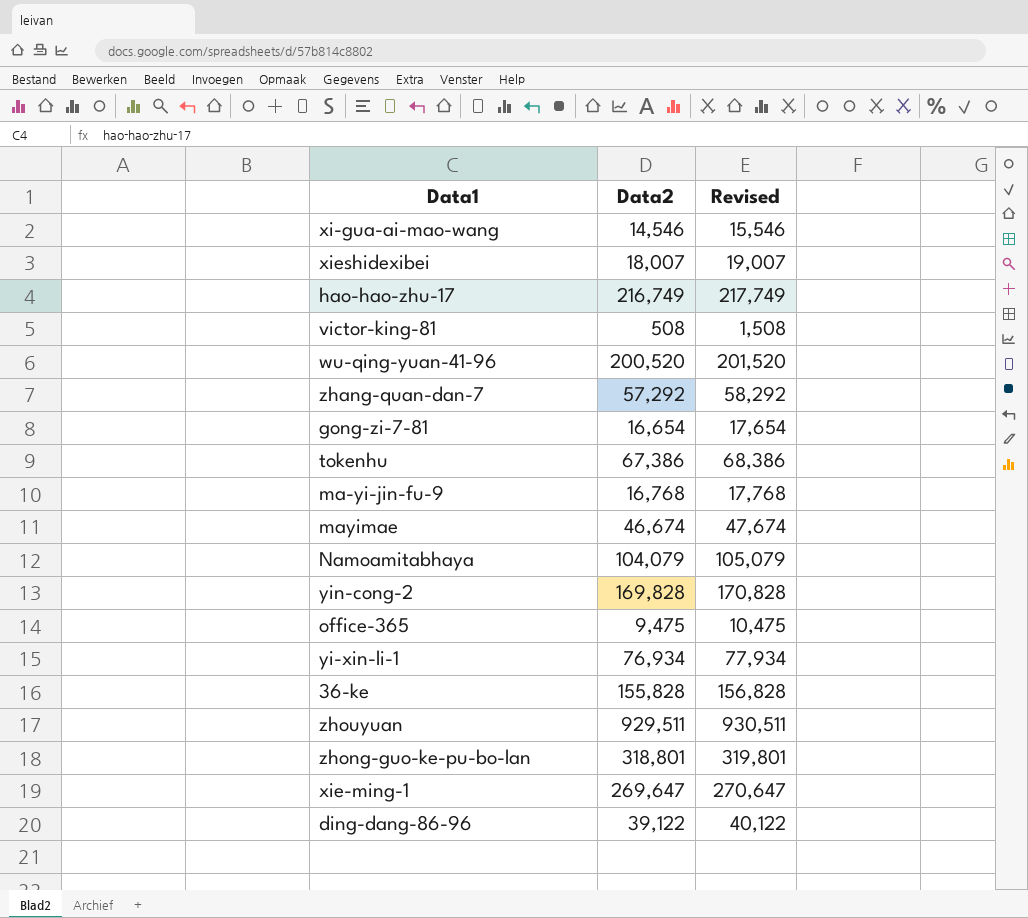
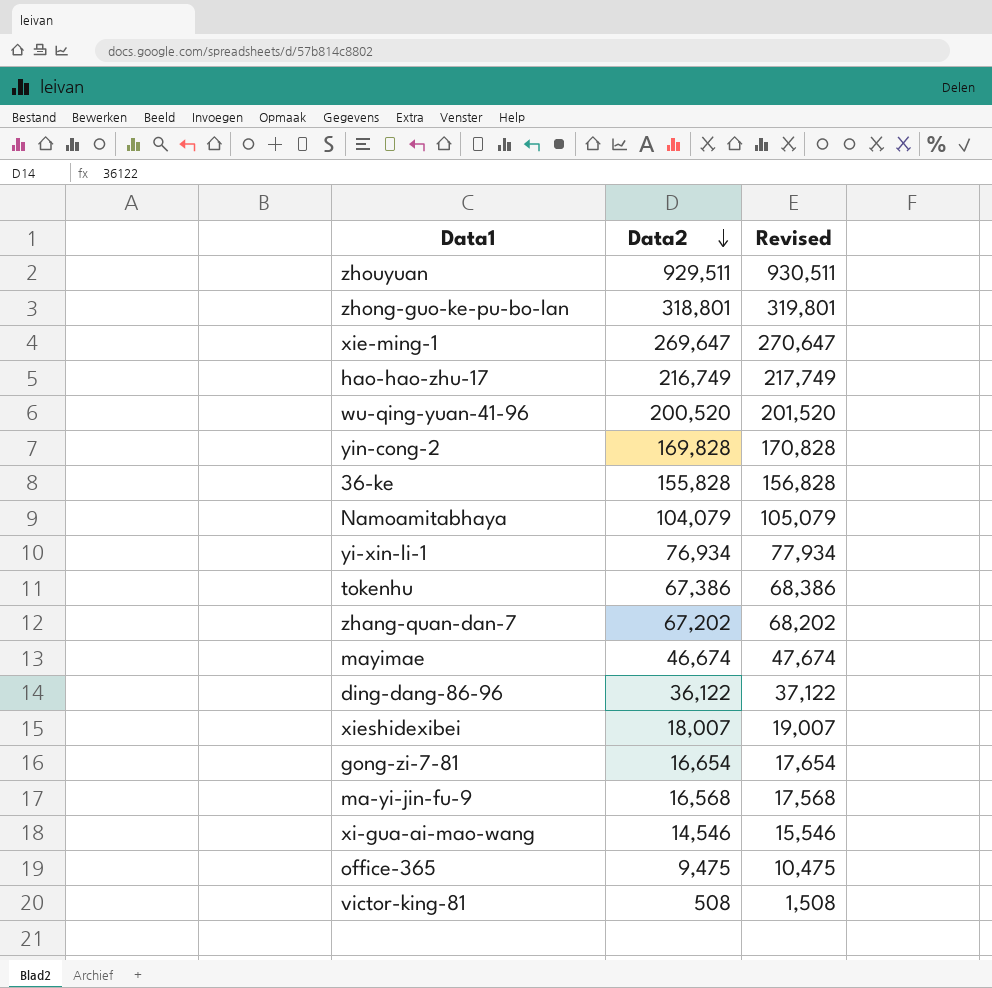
row order: none -> Data2 descending
zhang-quan-dan-7 | Data2: 57,292 -> 67,202
zhang-quan-dan-7 | Revised: 58,292 -> 68,202
ding-dang-86-96 | Data2: 39,122 -> 36,122
ding-dang-86-96 | Revised: 40,122 -> 37,122
ma-yi-jin-fu-9 | Data2: 16,768 -> 16,568
ma-yi-jin-fu-9 | Revised: 17,768 -> 17,568

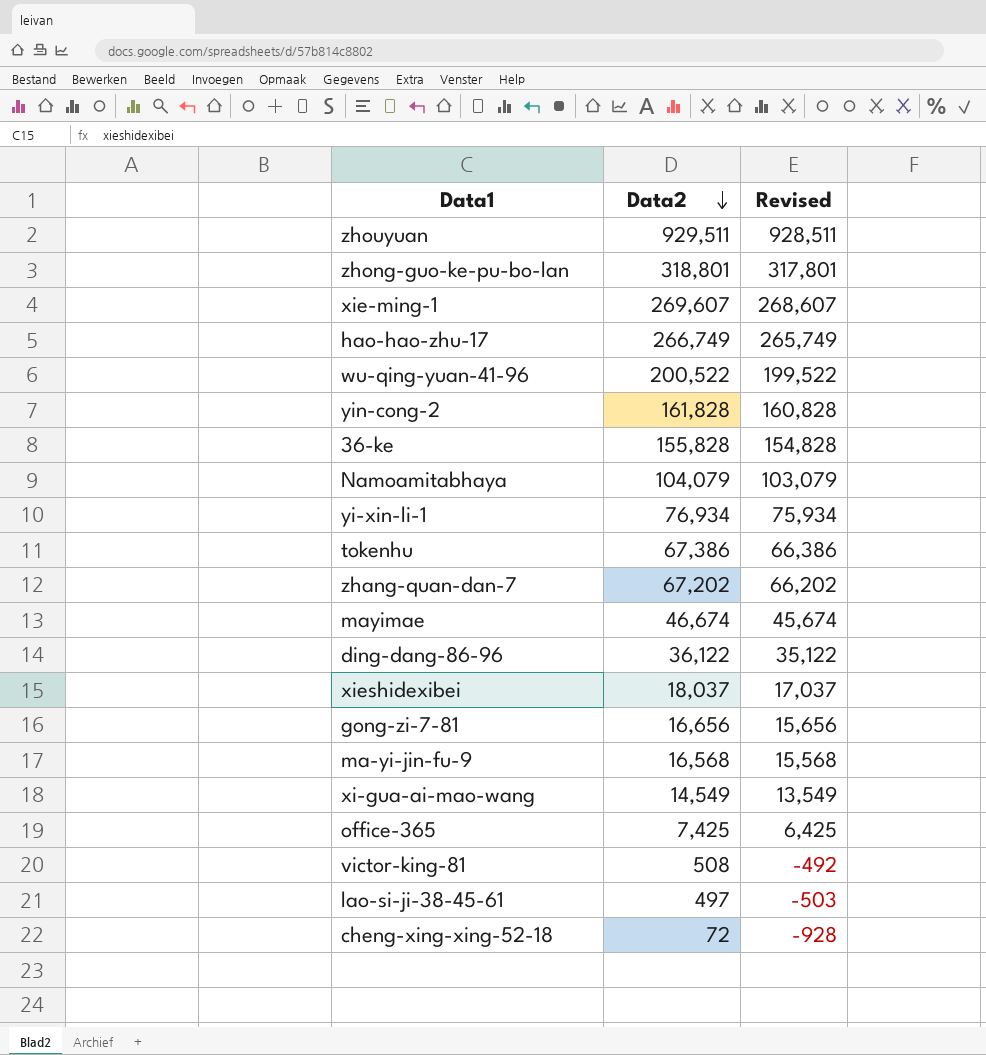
column Revised | formula: [Data2] + 1000 -> [Data2] - 1000
xie-ming-1 | Data2: 269,647 -> 269,607
hao-hao-zhu-17 | Data2: 216,749 -> 266,749
wu-qing-yuan-41-96 | Data2: 200,520 -> 200,522
yin-cong-2 | Data2: 169,828 -> 161,828
xieshidexibei | Data2: 18,007 -> 18,037
gong-zi-7-81 | Data2: 16,654 -> 16,656
xi-gua-ai-mao-wang | Data2: 14,546 -> 14,549
office-365 | Data2: 9,475 -> 7,425
row lao-si-ji-38-45-61: none -> 497 | -503
row cheng-xing-xing-52-18: none -> 72 | -928

